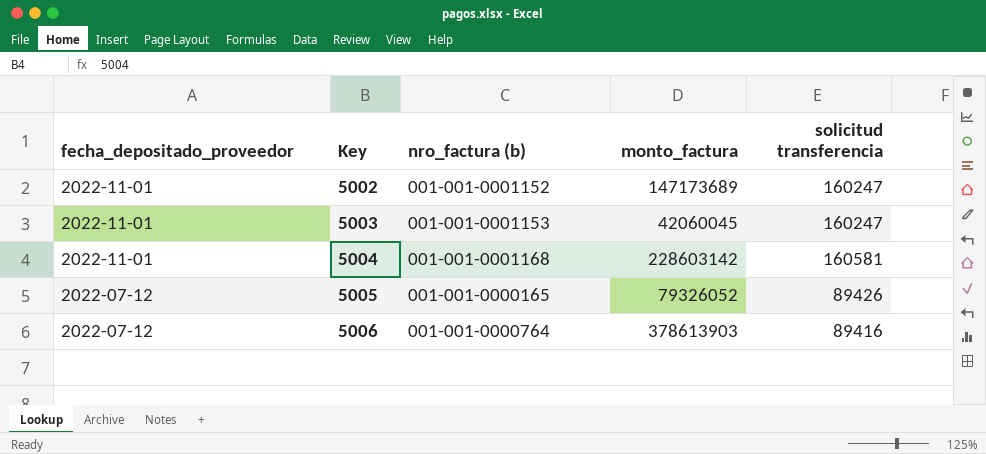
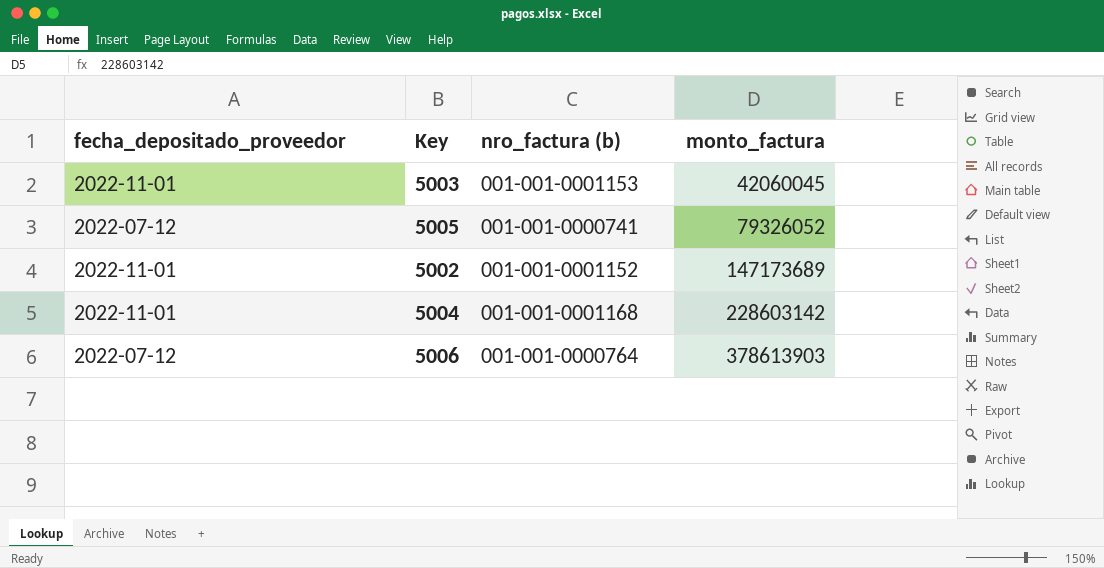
row order: fecha_depositado_proveedor descending -> monto_factura ascending
column solicitud transferencia | position: 5 -> none
5005 | nro_factura (b): 001-001-0000165 -> 001-001-0000741

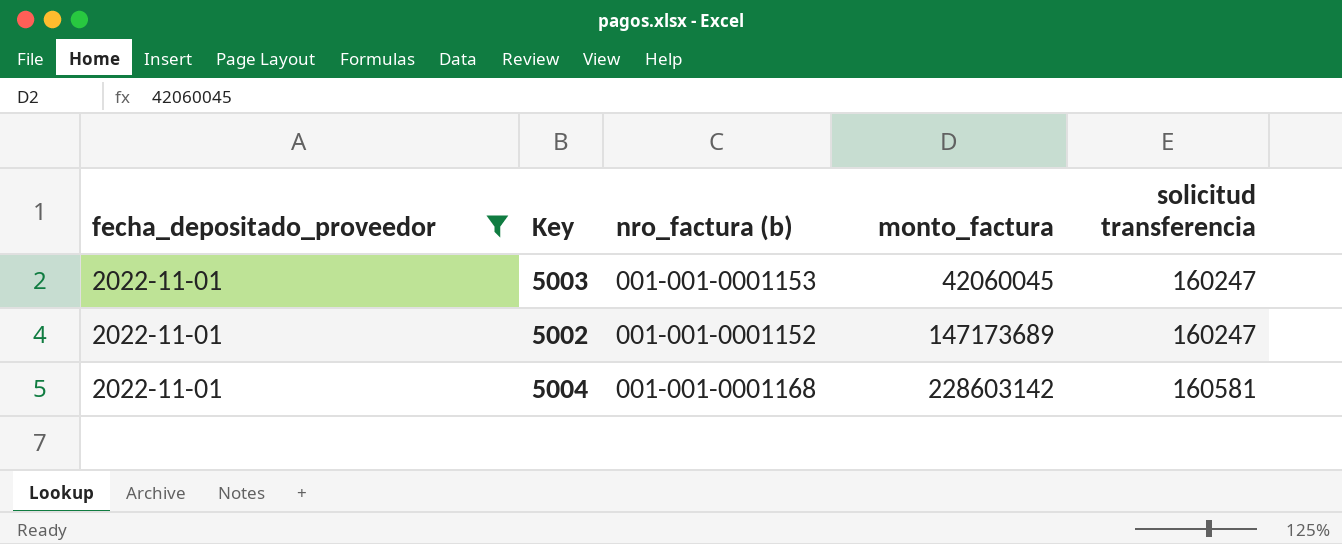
filter: none -> fecha_depositado_proveedor = 2022-11-01
column solicitud transferencia | position: none -> 5

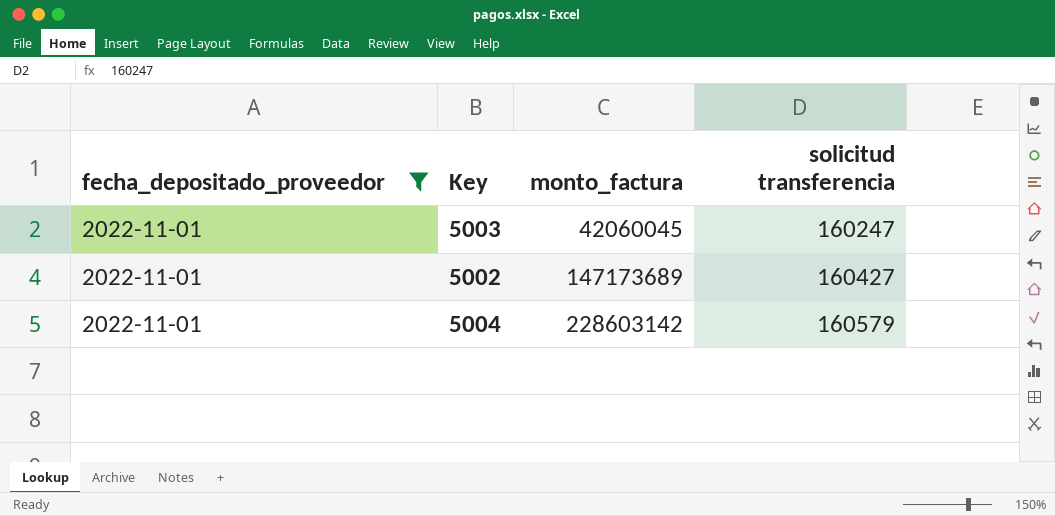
column nro_factura (b) | position: 3 -> none
5002 | solicitud transferencia: 160247 -> 160427
5004 | solicitud transferencia: 160581 -> 160579

